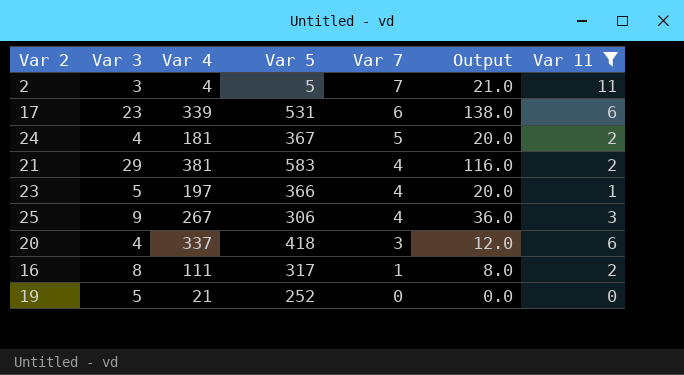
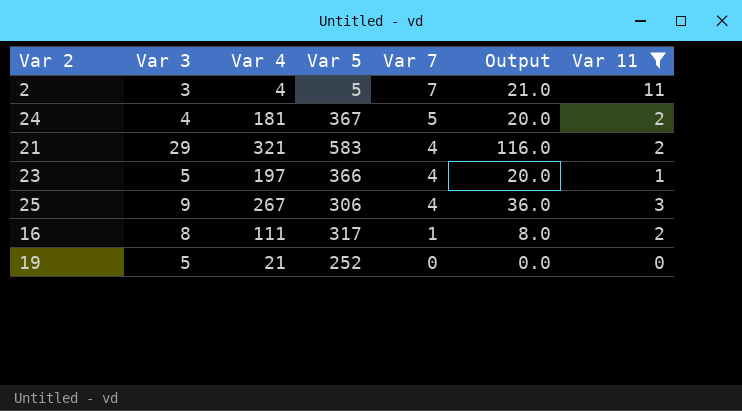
row 17: 23 | 339 | 531 | 6 | 138.0 | 6 -> none
row 20: 4 | 337 | 418 | 3 | 12.0 | 6 -> none
21 | Var 4: 381 -> 321

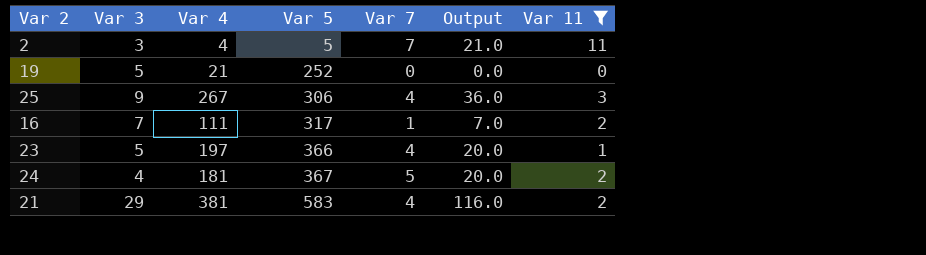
row order: Var 7 descending -> Var 5 ascending
16 | Var 3: 8 -> 7
16 | Output: 8.0 -> 7.0
21 | Var 4: 321 -> 381

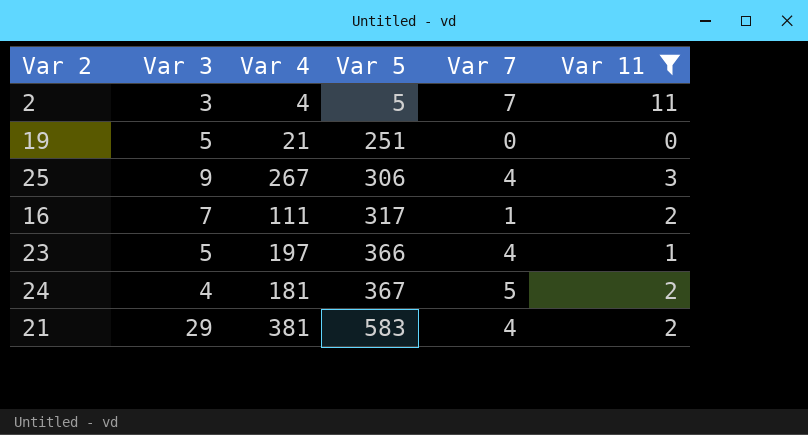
column Output | formula: [Var 3] * [Var 7] -> none
19 | Var 5: 252 -> 251

